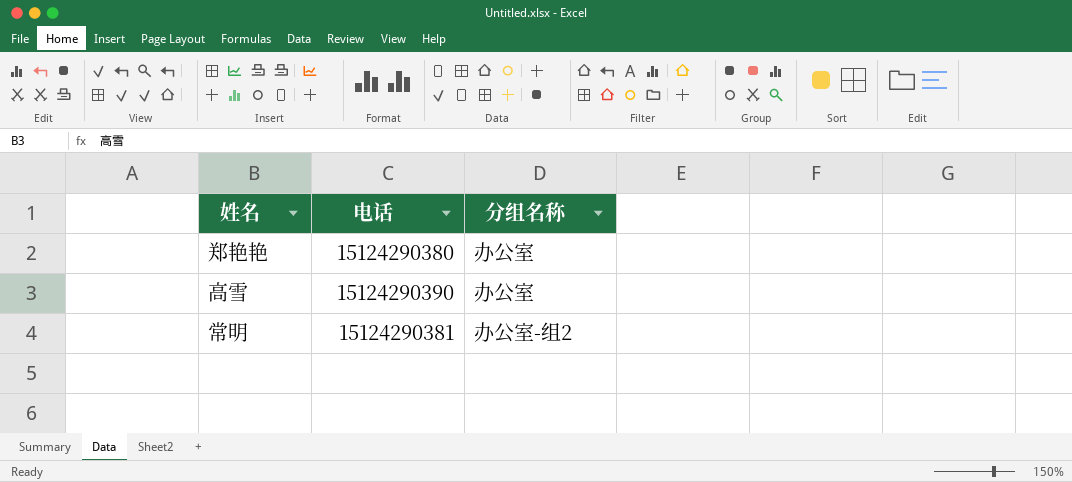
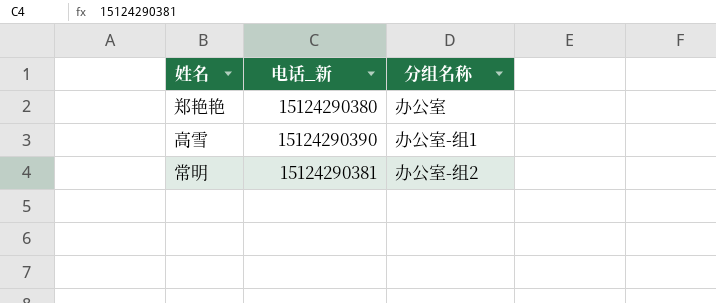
column name: 电话 -> 电话_新
高雪 | 分组名称: 办公室 -> 办公室-组1

